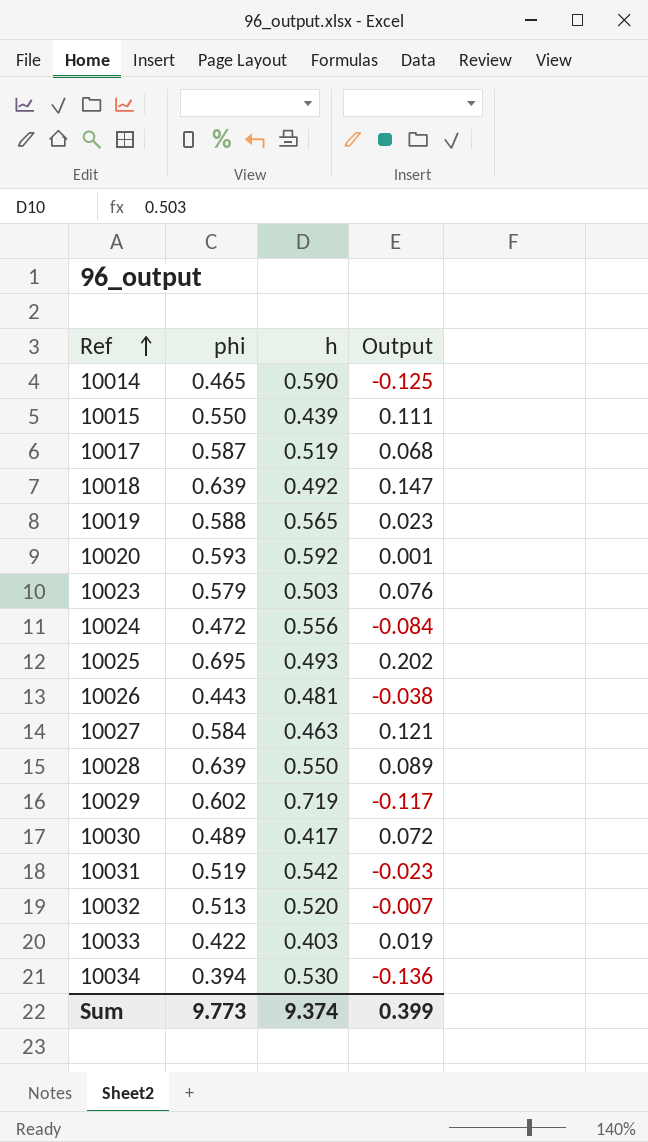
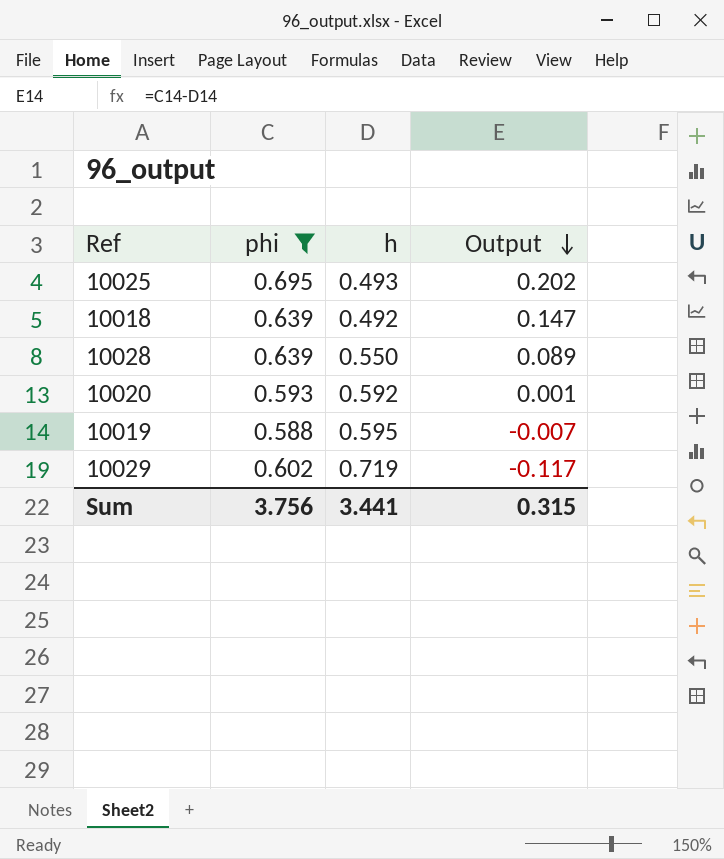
filter: none -> phi >= 0.588
row order: Ref ascending -> Output descending
10019 | h: 0.565 -> 0.595
10019 | Output: 0.023 -> -0.007
Sum | phi: 9.773 -> 3.756
Sum | h: 9.374 -> 3.441
Sum | Output: 0.399 -> 0.315

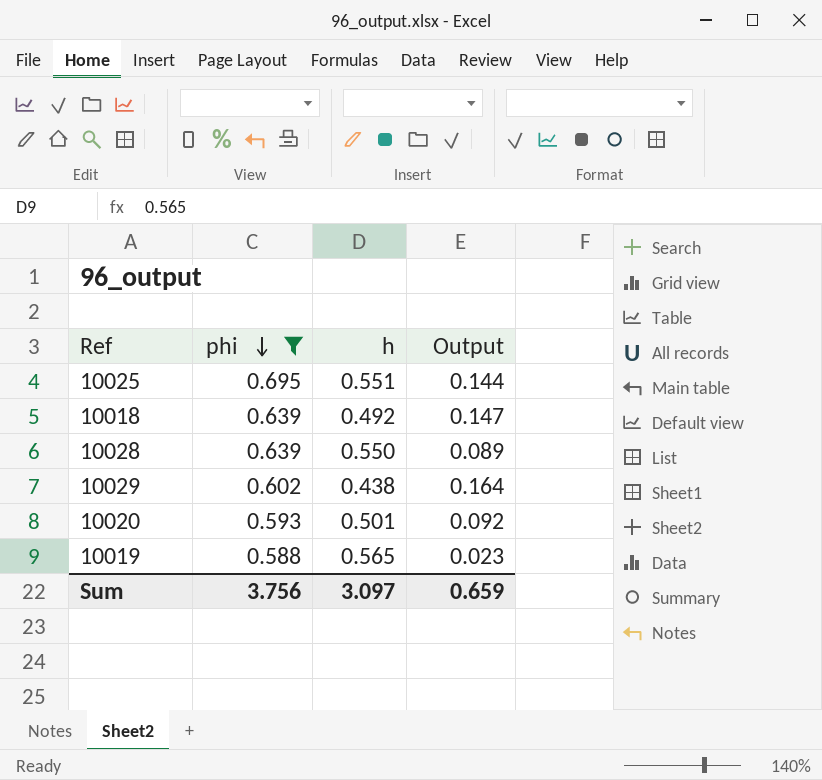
row order: Output descending -> phi descending
10025 | h: 0.493 -> 0.551
10025 | Output: 0.202 -> 0.144
10029 | h: 0.719 -> 0.438
10029 | Output: -0.117 -> 0.164
10020 | h: 0.592 -> 0.501
10020 | Output: 0.001 -> 0.092
10019 | h: 0.595 -> 0.565
10019 | Output: -0.007 -> 0.023
Sum | h: 3.441 -> 3.097
Sum | Output: 0.315 -> 0.659

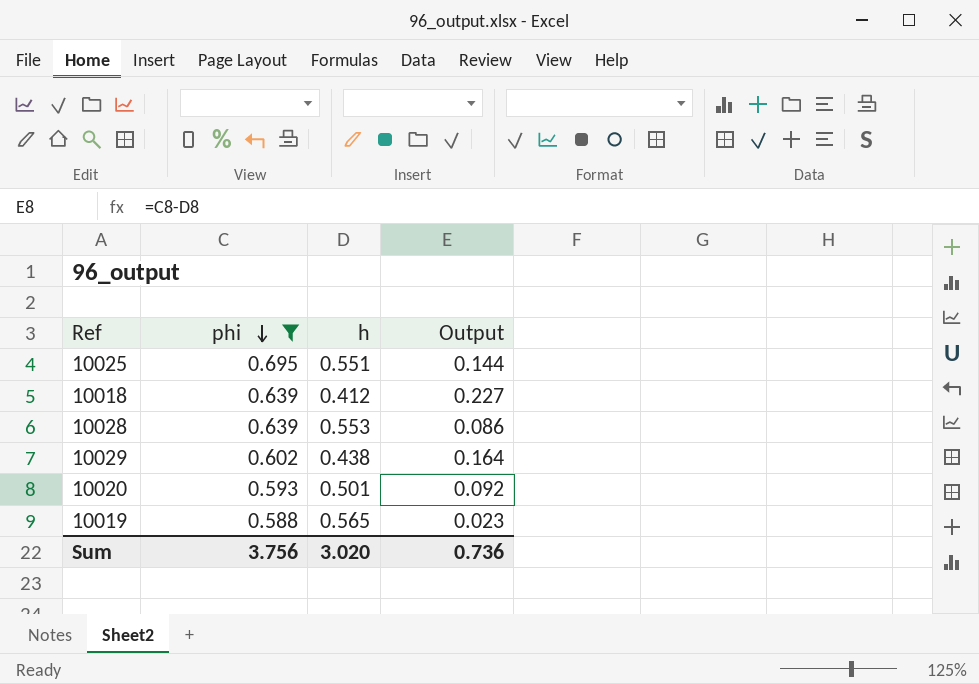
10018 | h: 0.492 -> 0.412
10018 | Output: 0.147 -> 0.227
10028 | h: 0.550 -> 0.553
10028 | Output: 0.089 -> 0.086
Sum | h: 3.097 -> 3.020
Sum | Output: 0.659 -> 0.736

